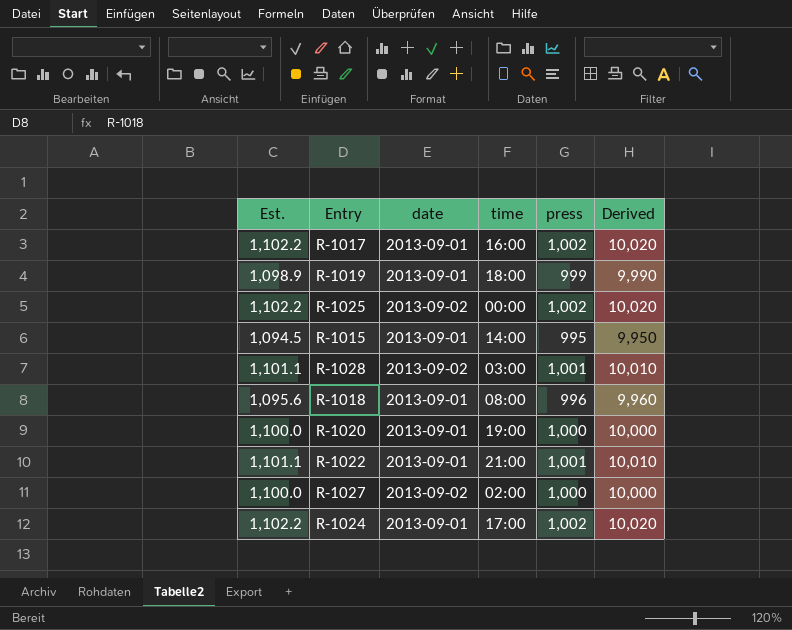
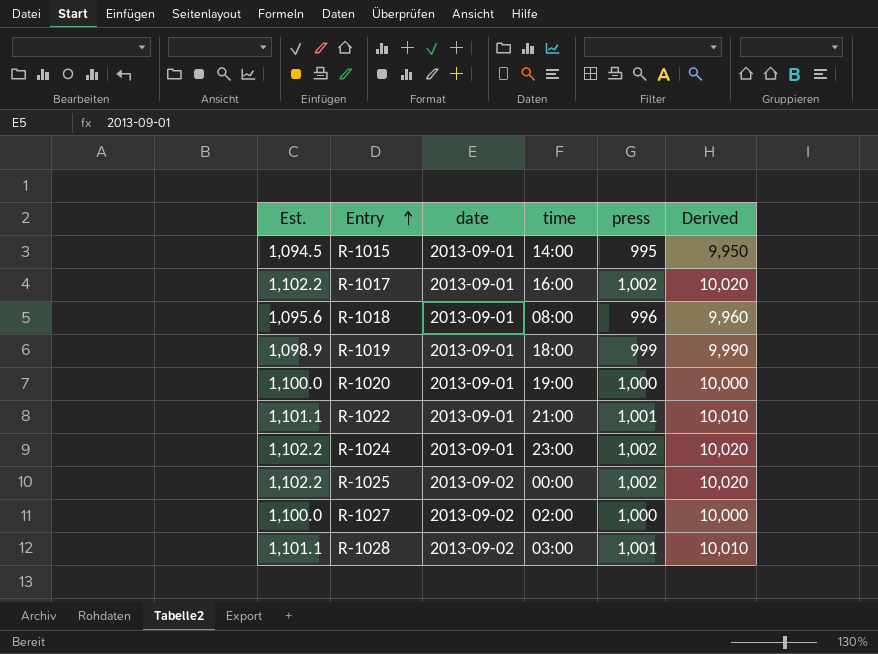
row order: none -> Entry ascending
R-1024 | time: 17:00 -> 23:00

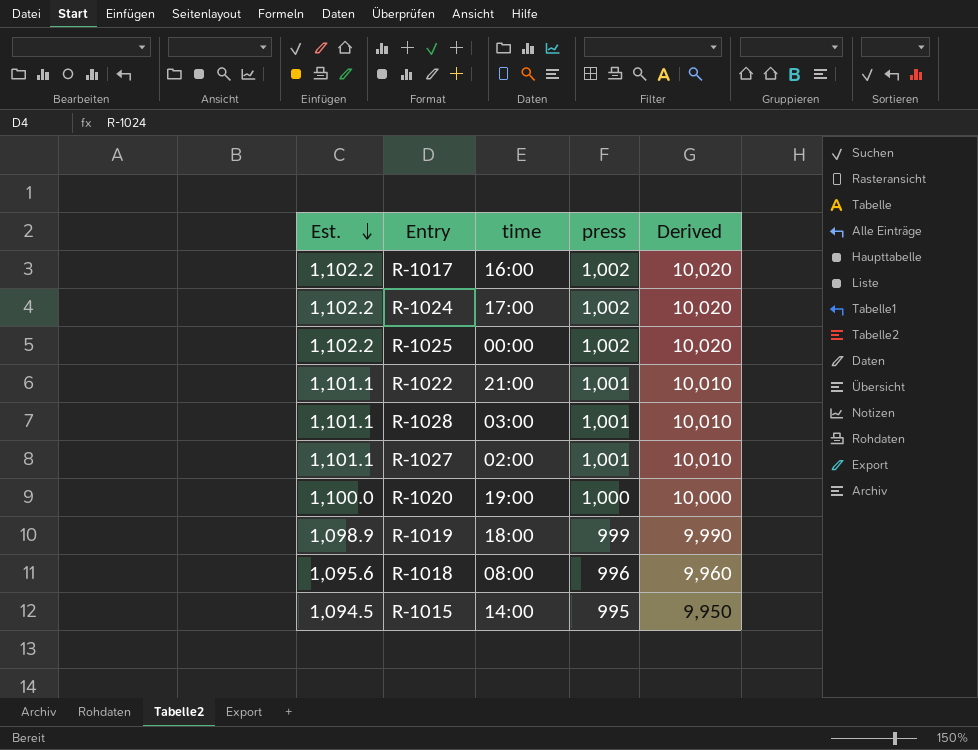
row order: Entry ascending -> Est. descending
column date | position: 3 -> none
R-1024 | time: 23:00 -> 17:00
R-1027 | Est.: 1,100.0 -> 1,101.1
R-1027 | press: 1,000 -> 1,001
R-1027 | Derived: 10,000 -> 10,010

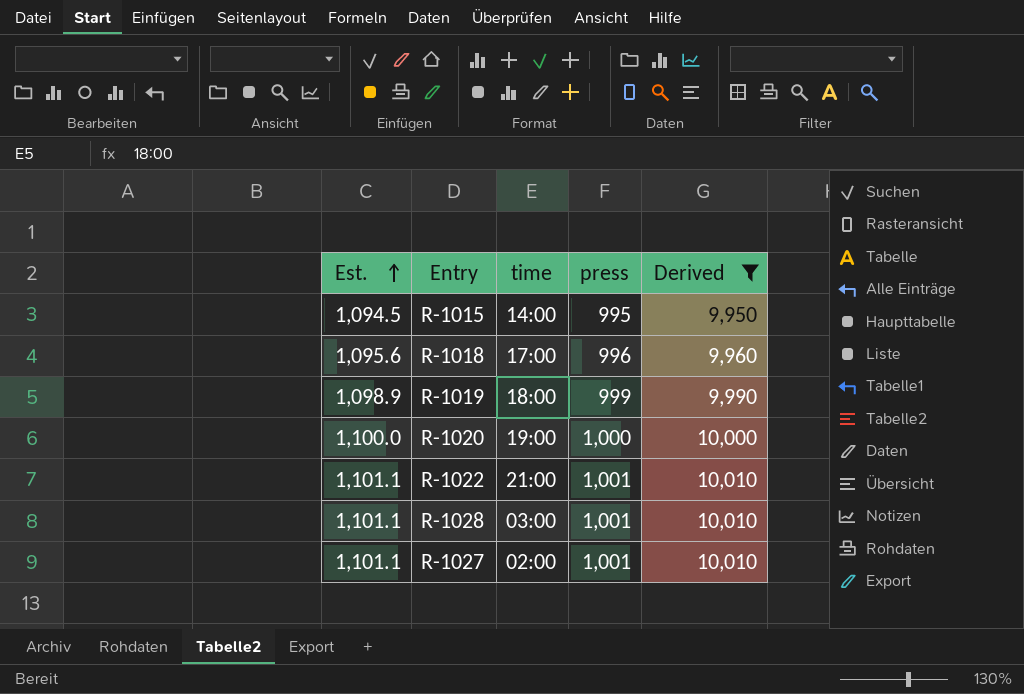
filter: none -> Derived != 10,020
row order: Est. descending -> Est. ascending
R-1018 | time: 08:00 -> 17:00

